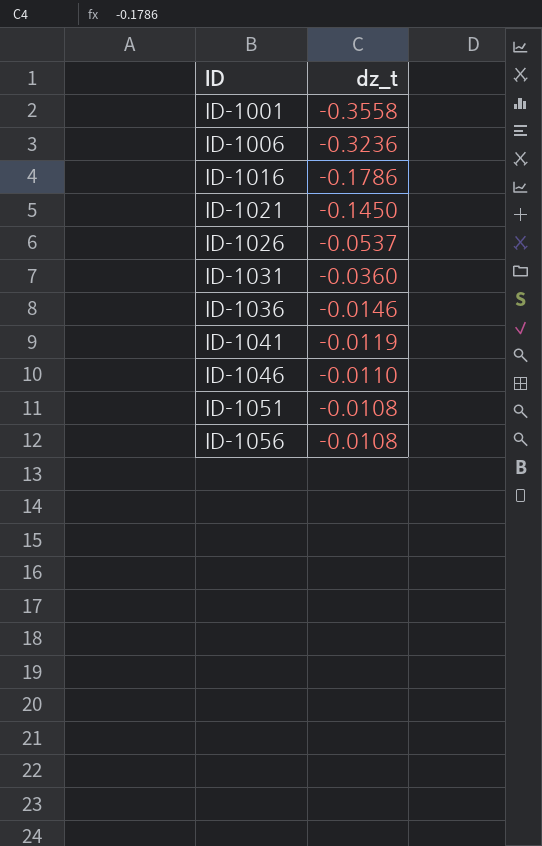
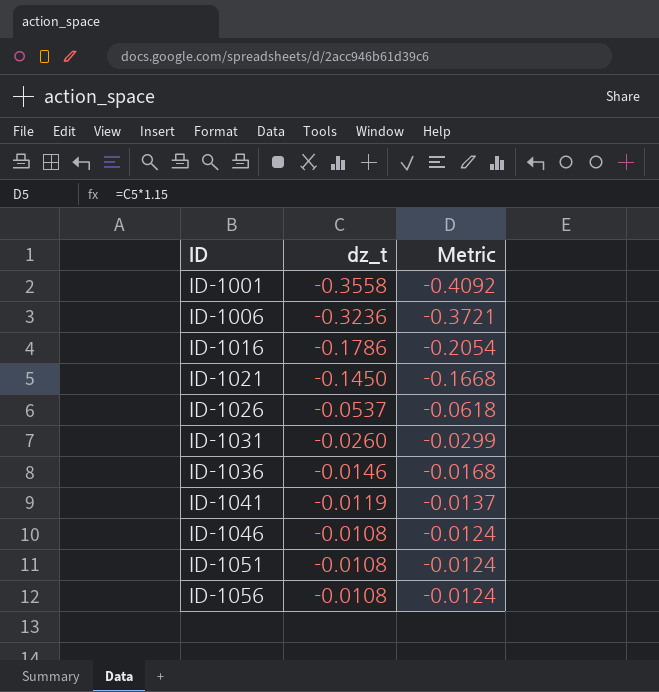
column Metric | formula: none -> [dz_t] * 1.15
ID-1031 | dz_t: -0.0360 -> -0.0260
ID-1046 | dz_t: -0.0110 -> -0.0108

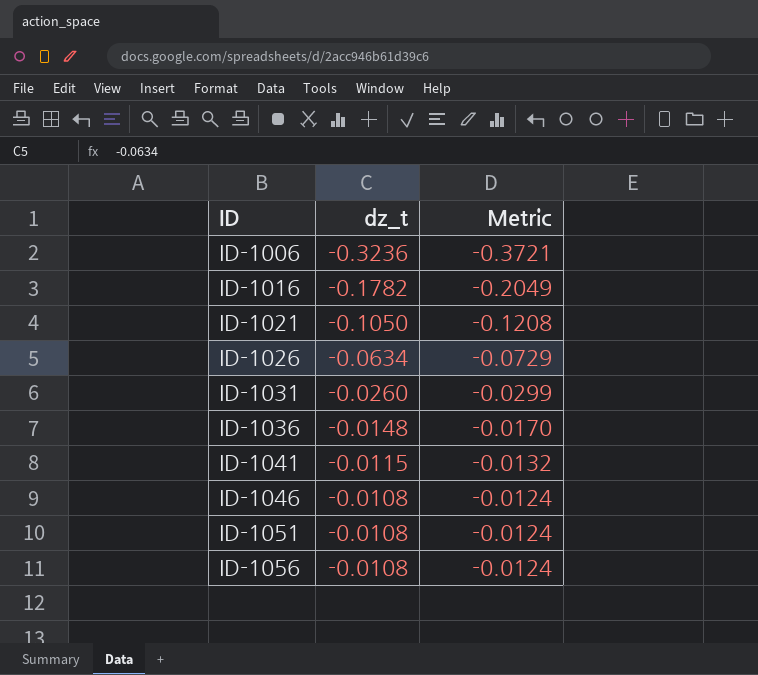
row ID-1001: -0.3558 | -0.4092 -> none
ID-1016 | dz_t: -0.1786 -> -0.1782
ID-1016 | Metric: -0.2054 -> -0.2049
ID-1021 | dz_t: -0.1450 -> -0.1050
ID-1021 | Metric: -0.1668 -> -0.1208
ID-1026 | dz_t: -0.0537 -> -0.0634
ID-1026 | Metric: -0.0618 -> -0.0729
ID-1036 | dz_t: -0.0146 -> -0.0148
ID-1036 | Metric: -0.0168 -> -0.0170
ID-1041 | dz_t: -0.0119 -> -0.0115
ID-1041 | Metric: -0.0137 -> -0.0132

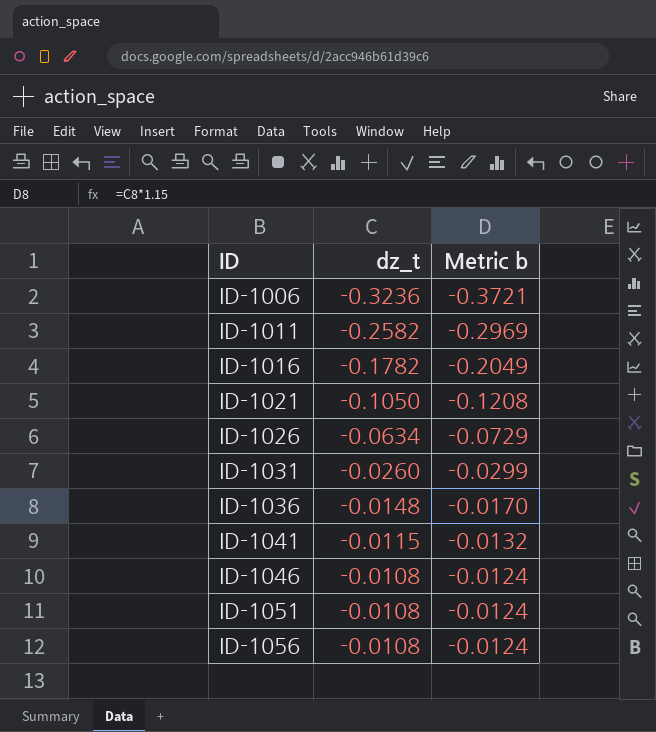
column name: Metric -> Metric b
row ID-1011: none -> -0.2582 | -0.2969

